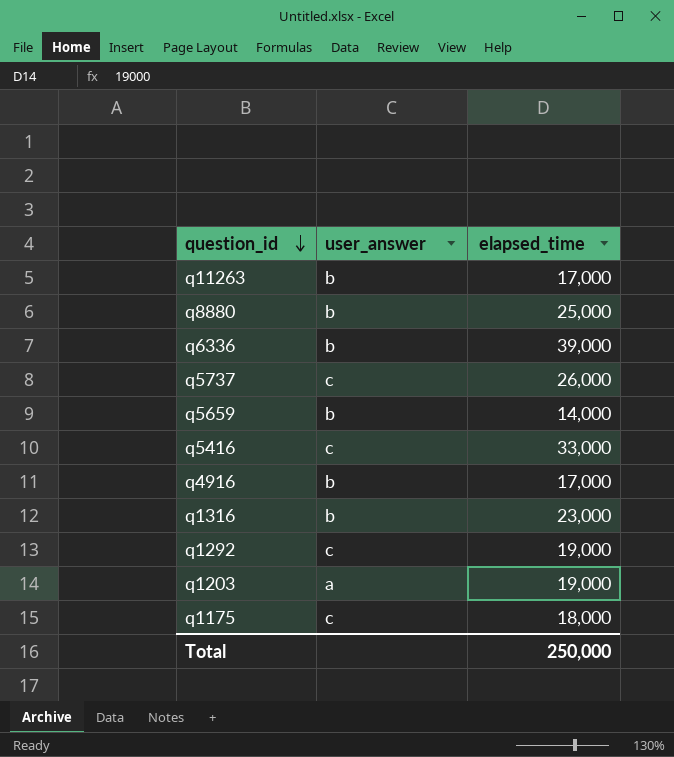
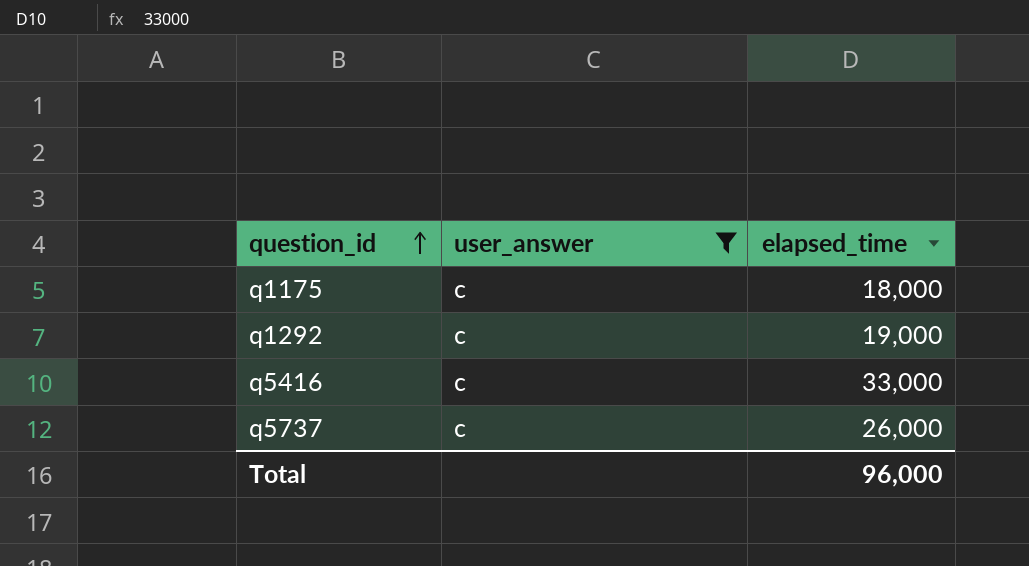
filter: none -> user_answer = c
row order: question_id descending -> question_id ascending
Total | elapsed_time: 250,000 -> 96,000

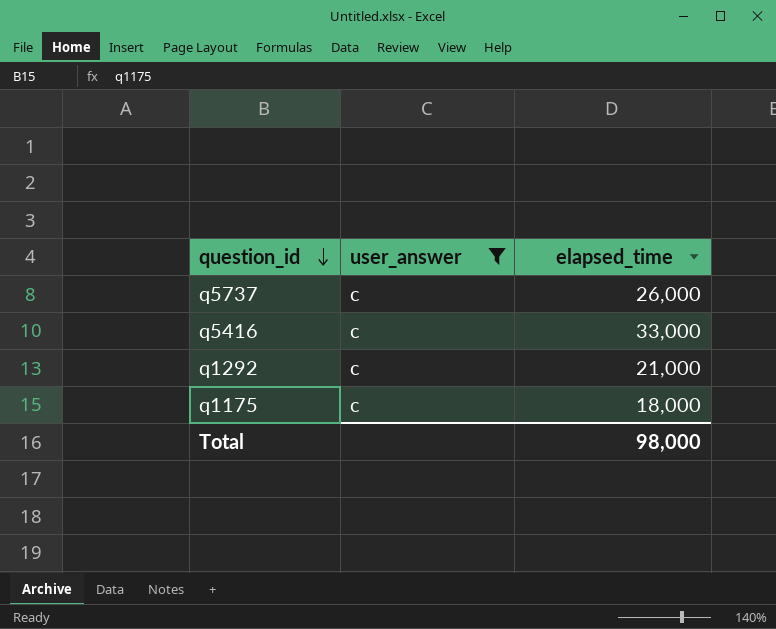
row order: question_id ascending -> question_id descending
q1292 | elapsed_time: 19,000 -> 21,000
Total | elapsed_time: 96,000 -> 98,000

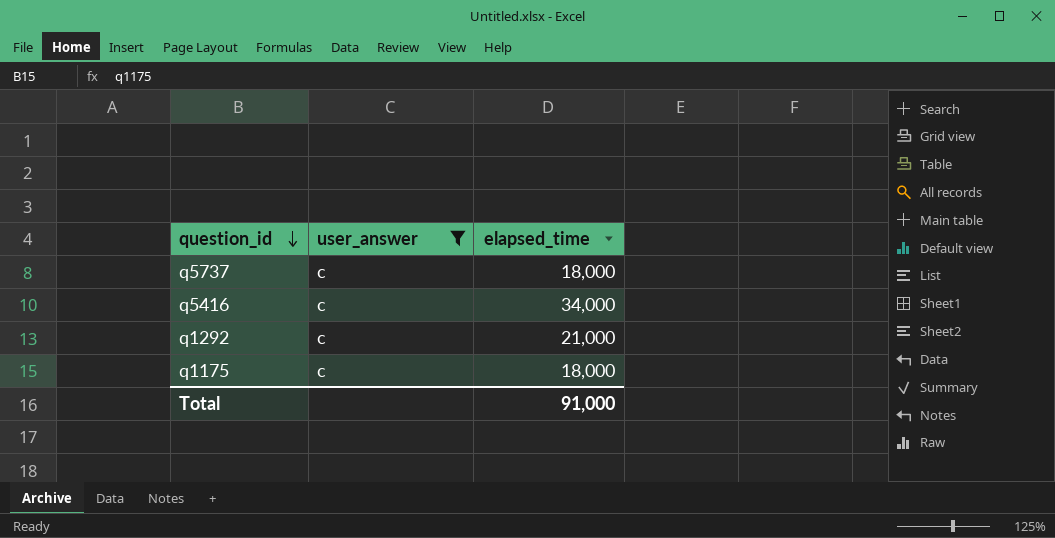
q5737 | elapsed_time: 26,000 -> 18,000
q5416 | elapsed_time: 33,000 -> 34,000
Total | elapsed_time: 98,000 -> 91,000

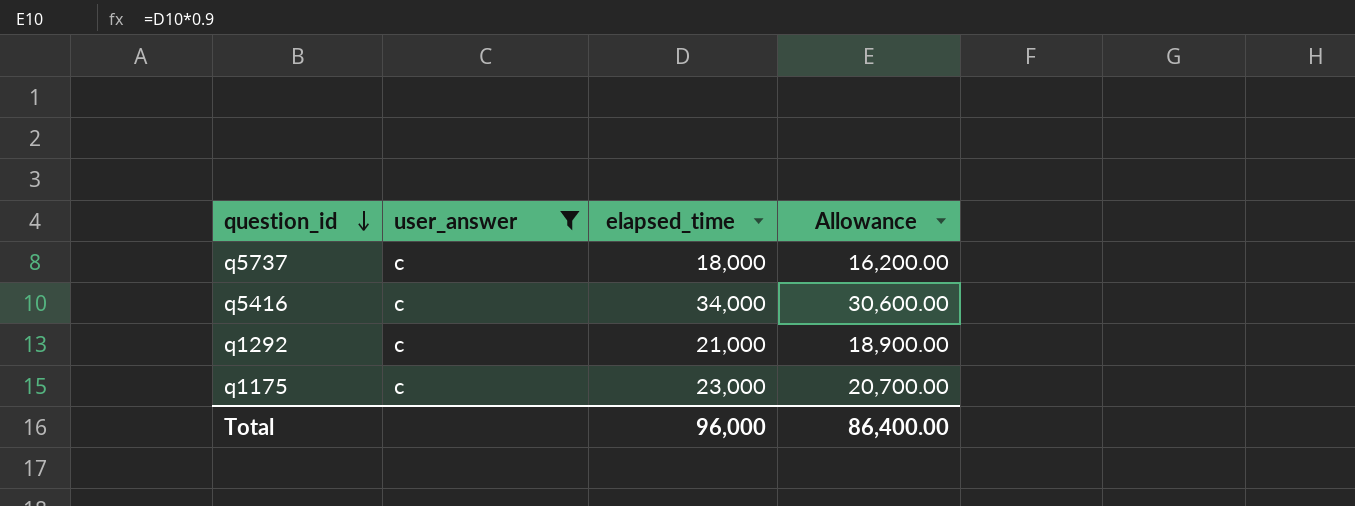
column Allowance | formula: none -> [elapsed_time] * 0.9
q1175 | elapsed_time: 18,000 -> 23,000
Total | elapsed_time: 91,000 -> 96,000

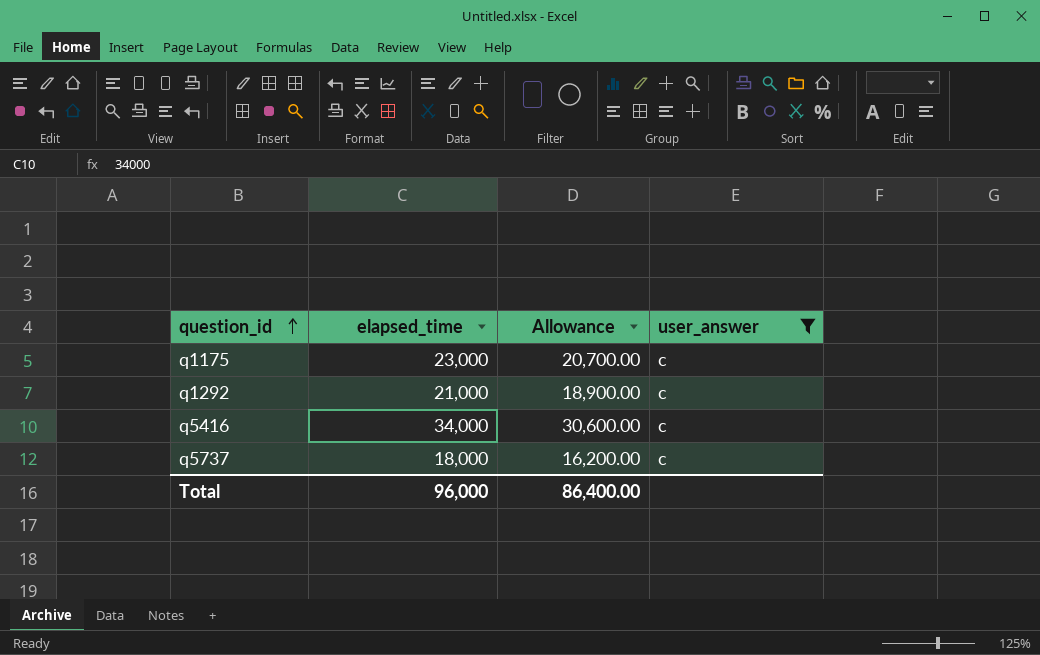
row order: question_id descending -> question_id ascending
column user_answer | position: 2 -> 4

